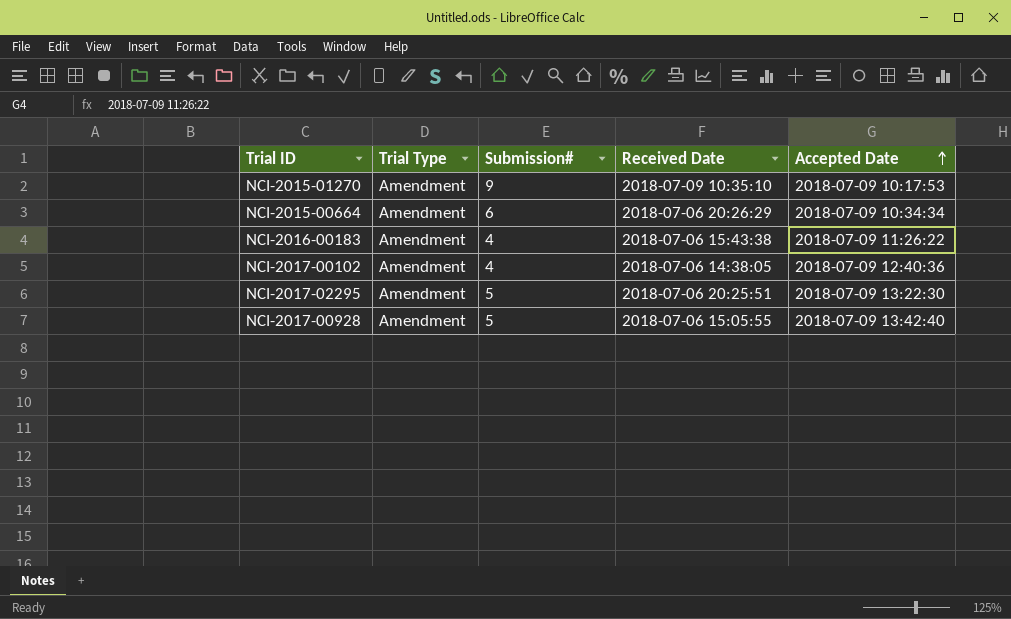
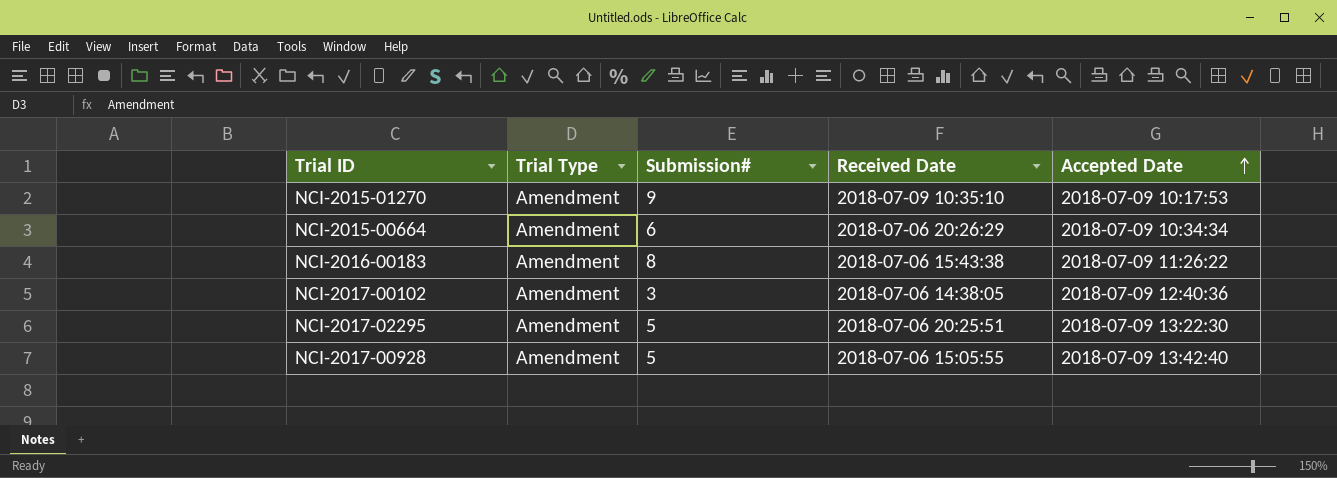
NCI-2016-00183 | Submission#: 4 -> 8
NCI-2017-00102 | Submission#: 4 -> 3

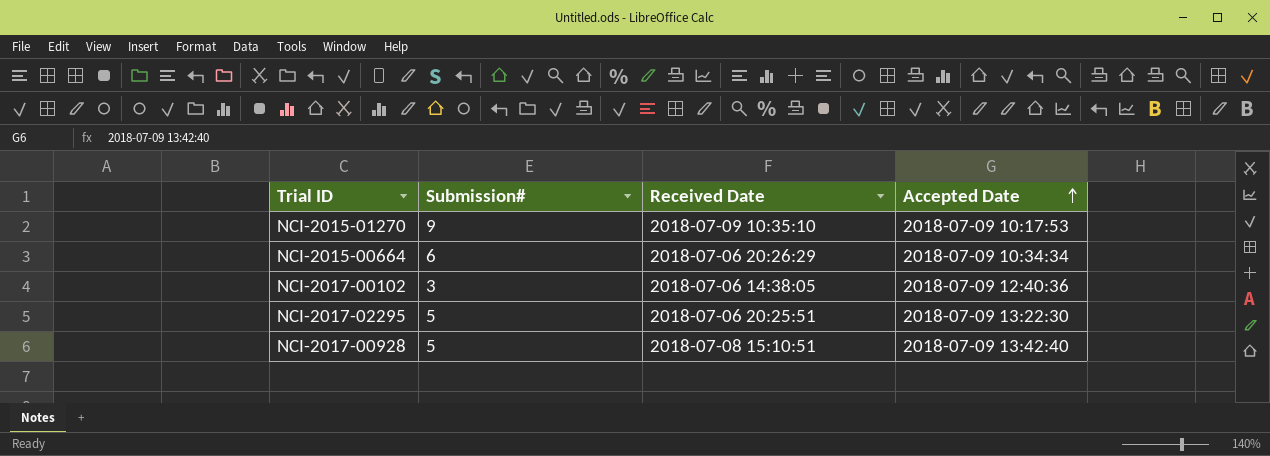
column Trial Type | position: 2 -> none
row NCI-2016-00183: Amendment | 8 | 2018-07-06 15:43:38 | 2018-07-09 11:26:22 -> none
NCI-2017-00928 | Received Date: 2018-07-06 15:05:55 -> 2018-07-08 15:10:51

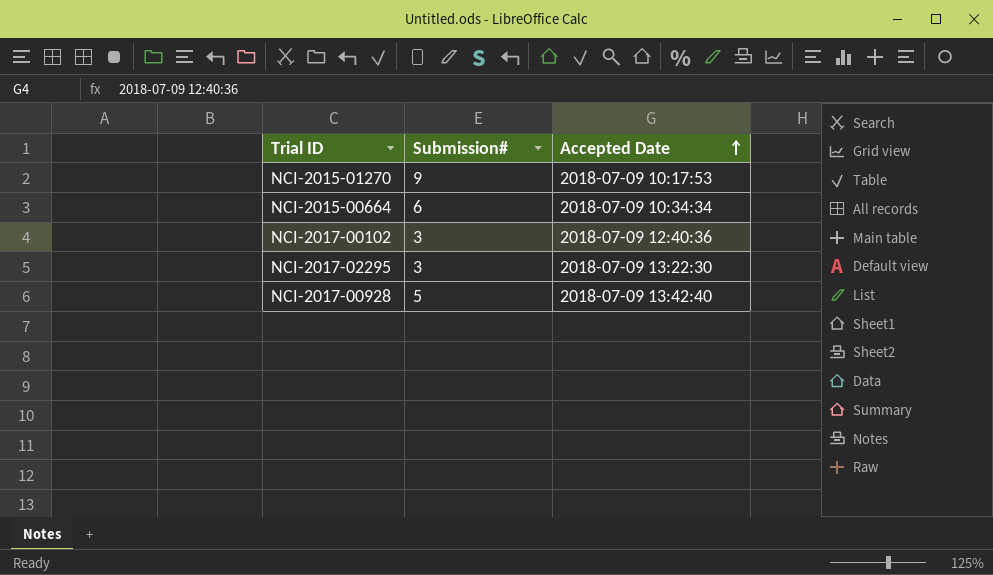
column Received Date | position: 3 -> none
NCI-2017-02295 | Submission#: 5 -> 3

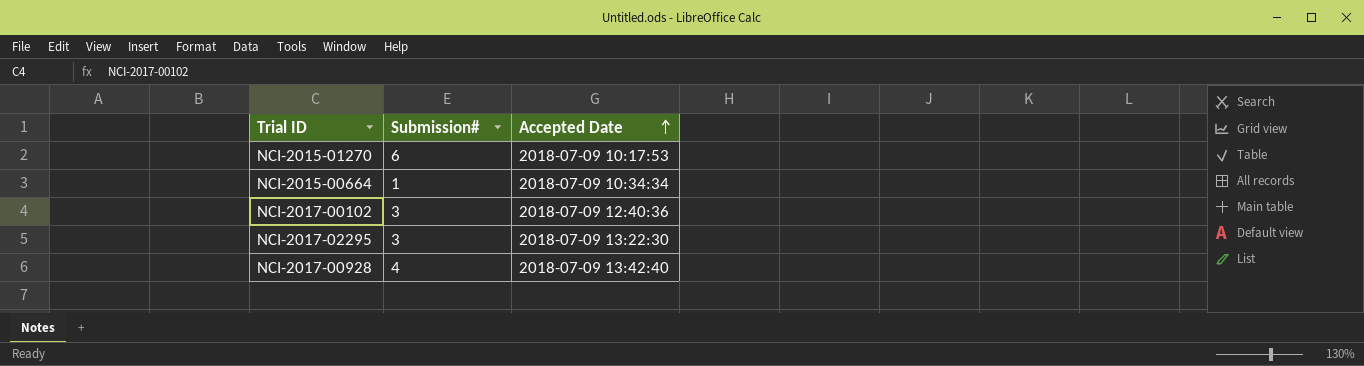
NCI-2015-01270 | Submission#: 9 -> 6
NCI-2015-00664 | Submission#: 6 -> 1
NCI-2017-00928 | Submission#: 5 -> 4

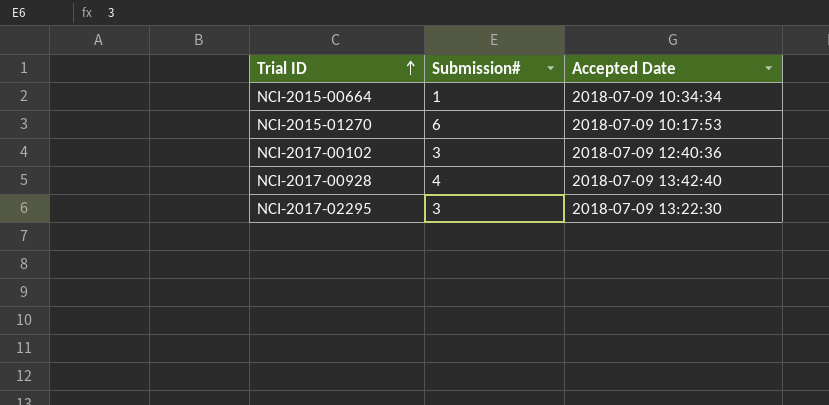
row order: Accepted Date ascending -> Trial ID ascending

